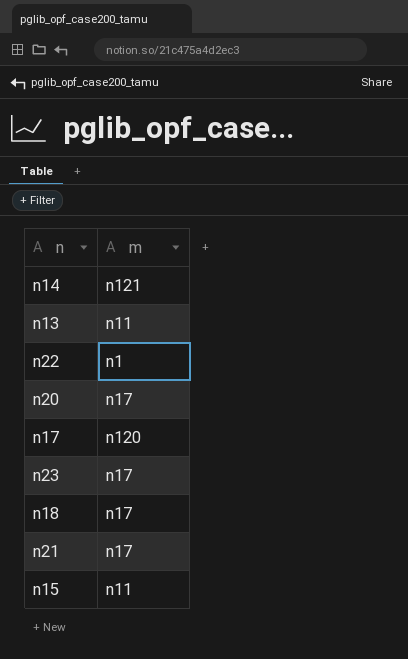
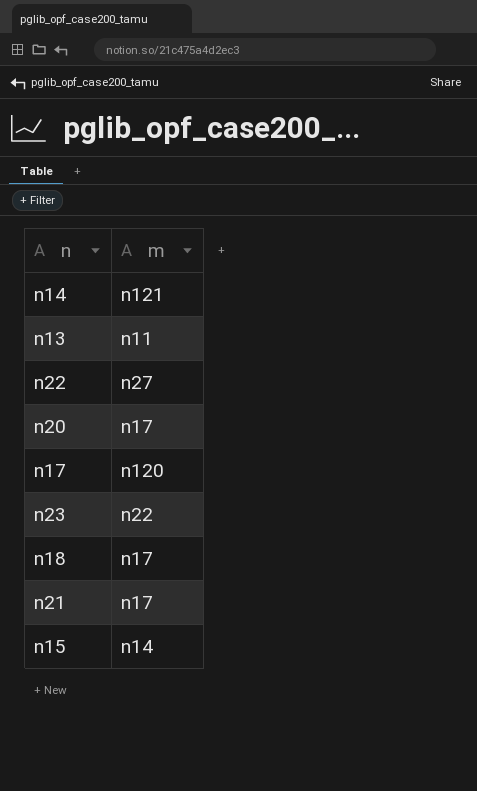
n22 | m: n1 -> n27
n23 | m: n17 -> n22
n15 | m: n11 -> n14

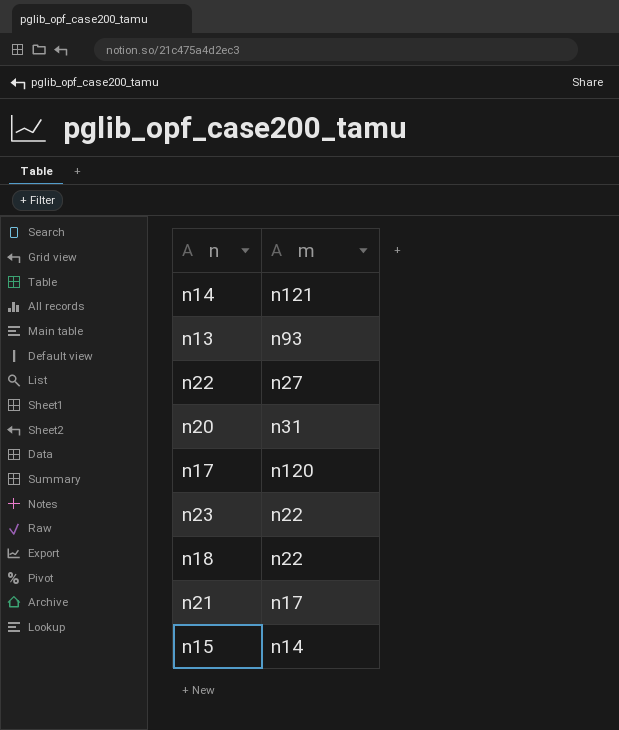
n13 | m: n11 -> n93
n20 | m: n17 -> n31
n18 | m: n17 -> n22

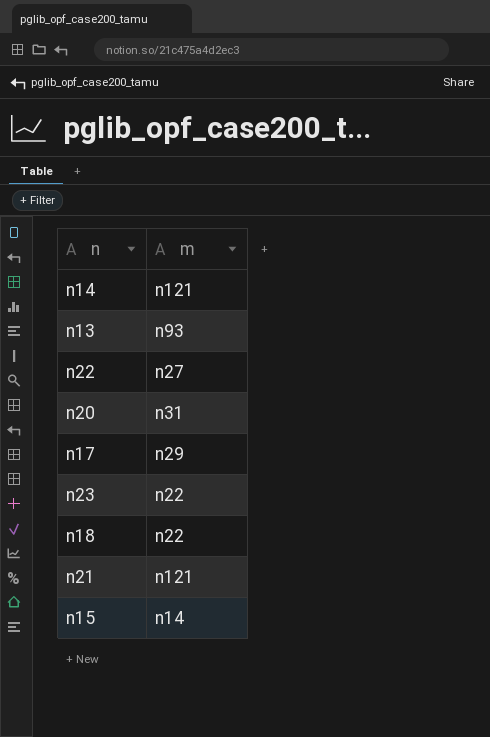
n17 | m: n120 -> n29
n21 | m: n17 -> n121

